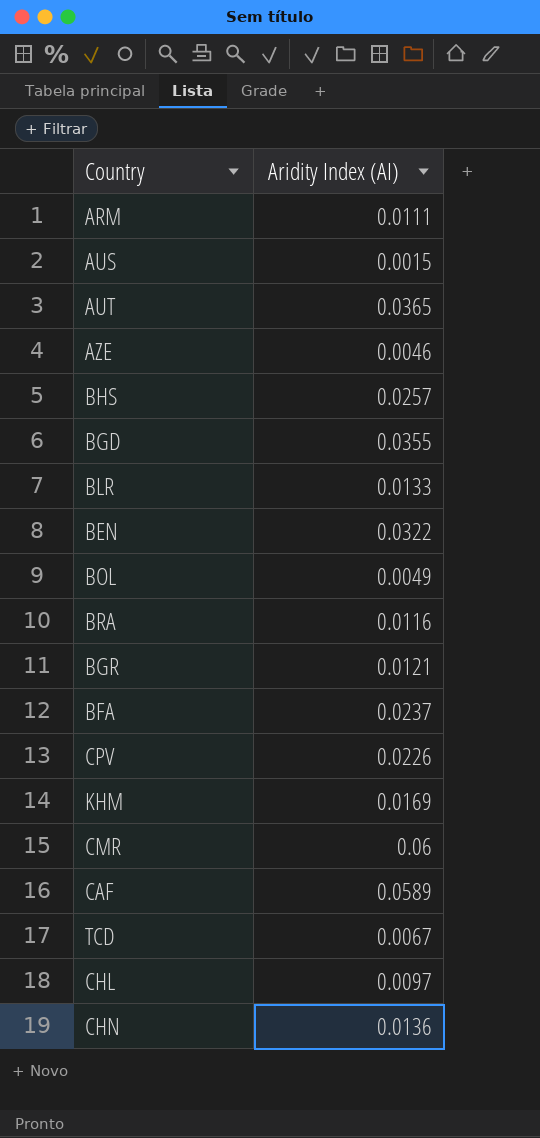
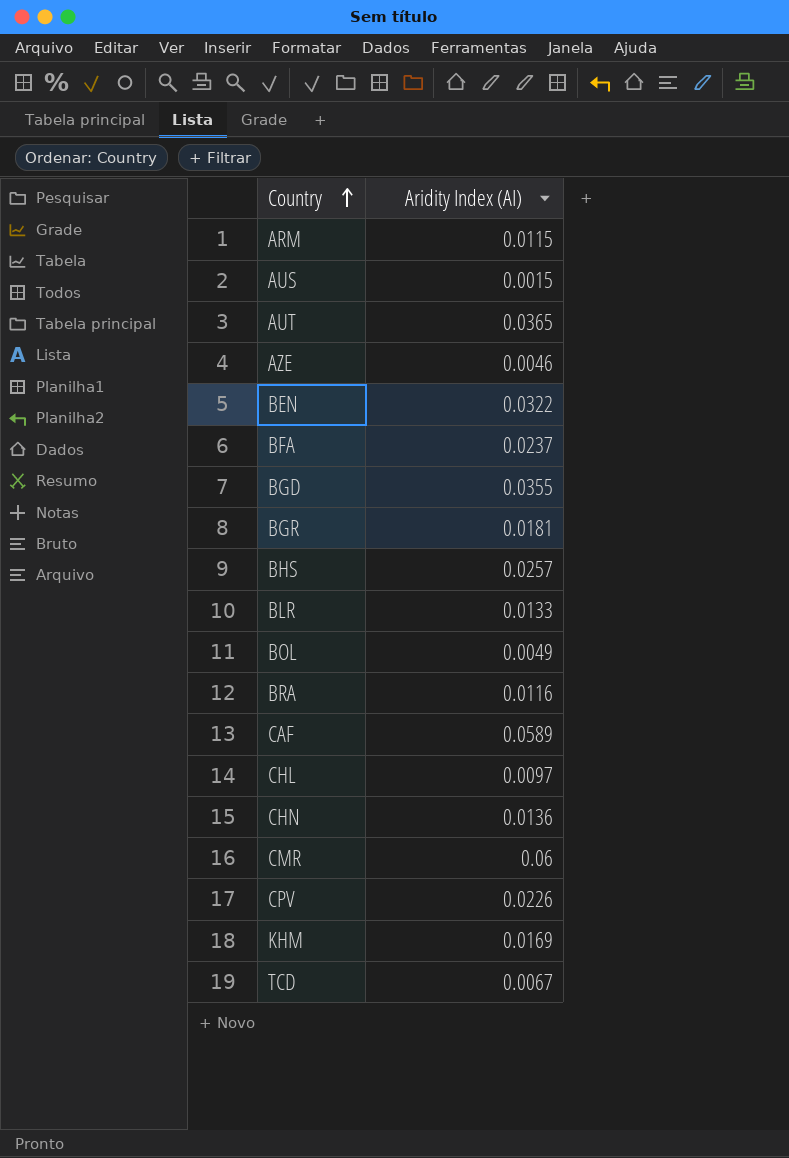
row order: none -> Country ascending
ARM | Aridity Index (AI): 0.0111 -> 0.0115
BGR | Aridity Index (AI): 0.0121 -> 0.0181

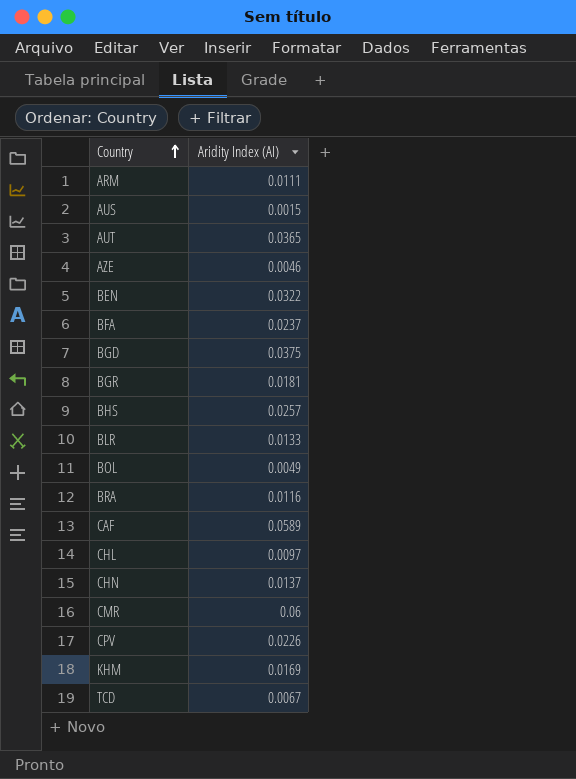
ARM | Aridity Index (AI): 0.0115 -> 0.0111
BGD | Aridity Index (AI): 0.0355 -> 0.0375
CHN | Aridity Index (AI): 0.0136 -> 0.0137

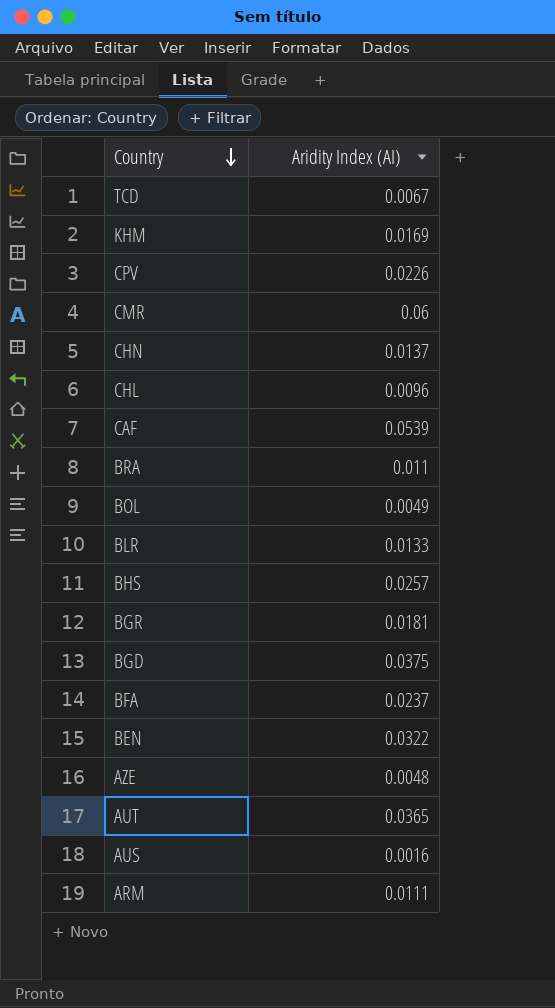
row order: Country ascending -> Country descending
CHL | Aridity Index (AI): 0.0097 -> 0.0096
CAF | Aridity Index (AI): 0.0589 -> 0.0539
BRA | Aridity Index (AI): 0.0116 -> 0.011
AZE | Aridity Index (AI): 0.0046 -> 0.0048
AUS | Aridity Index (AI): 0.0015 -> 0.0016

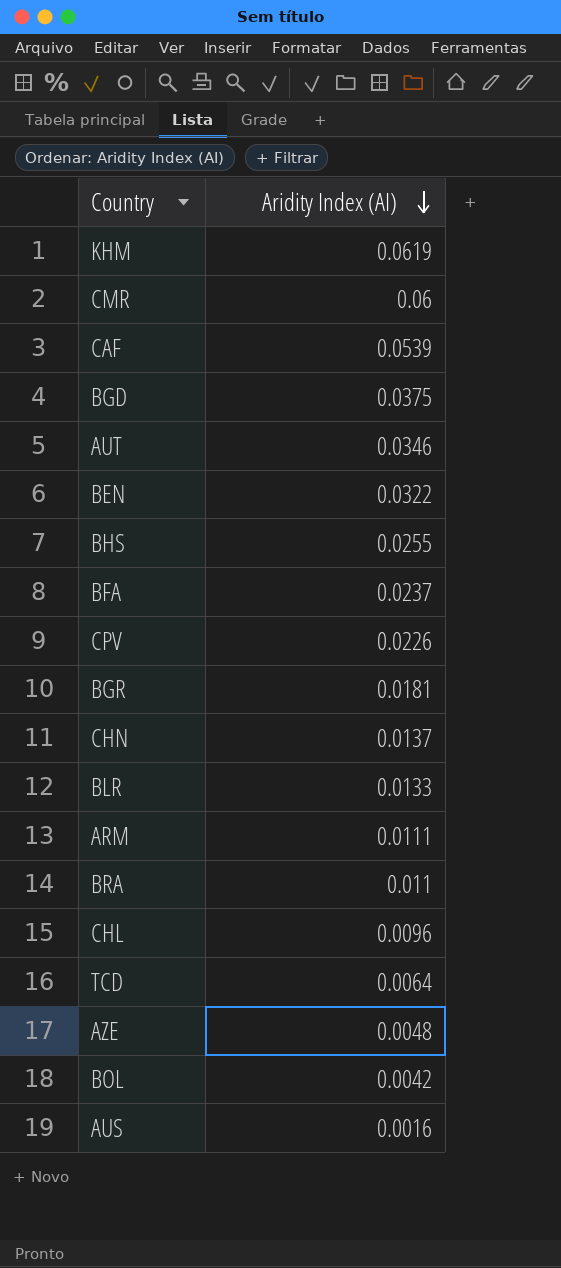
row order: Country descending -> Aridity Index (AI) descending
KHM | Aridity Index (AI): 0.0169 -> 0.0619
AUT | Aridity Index (AI): 0.0365 -> 0.0346
BHS | Aridity Index (AI): 0.0257 -> 0.0255
TCD | Aridity Index (AI): 0.0067 -> 0.0064
BOL | Aridity Index (AI): 0.0049 -> 0.0042

